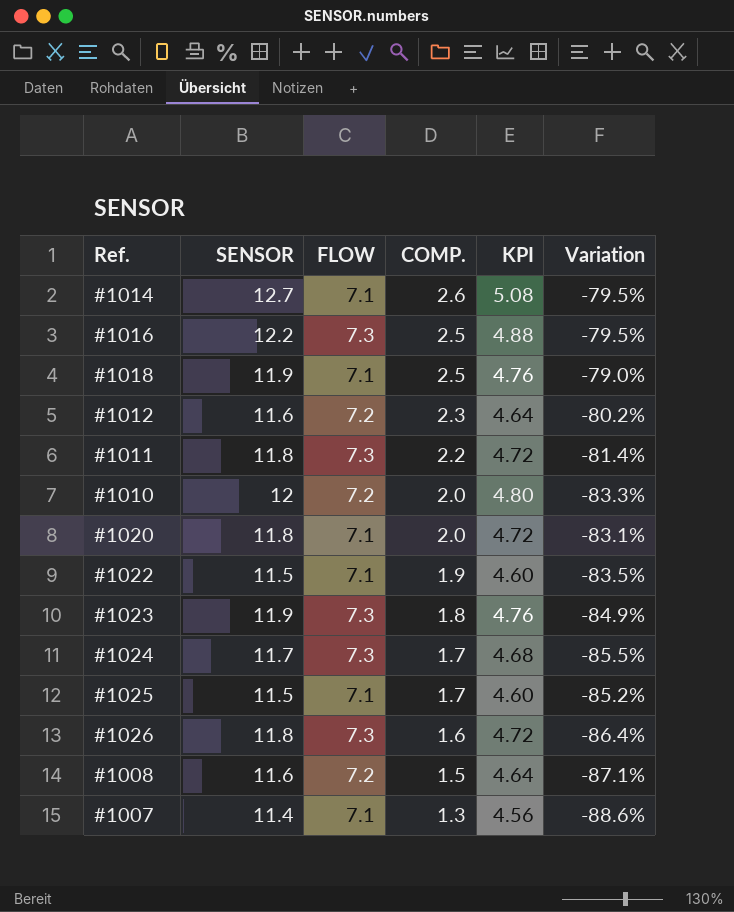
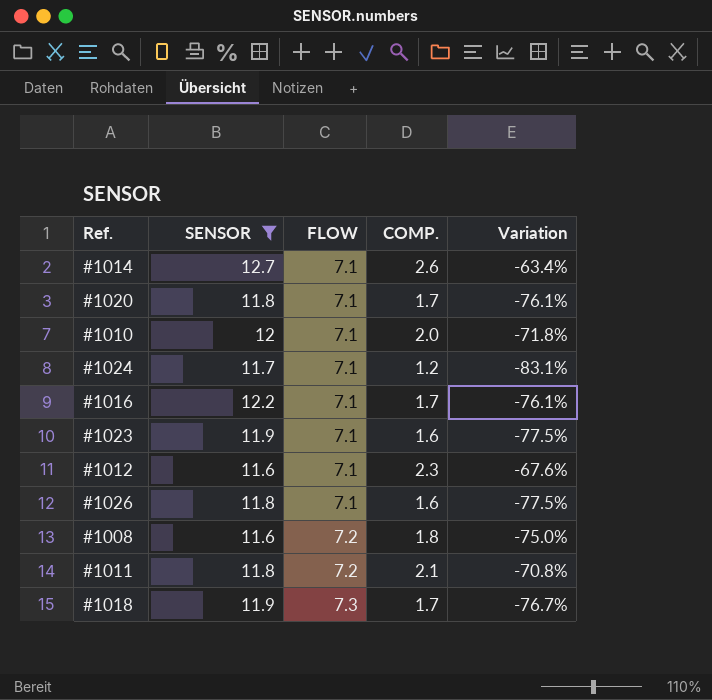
filter: none -> SENSOR >= 11.6
row order: COMP. descending -> FLOW ascending
column KPI | formula: [SENSOR] * 0.4 -> none
column Variation | formula: ([COMP.] - [SENSOR]) / [SENSOR] -> ([COMP.] - [FLOW]) / [FLOW]
#1020 | COMP.: 2.0 -> 1.7
#1010 | FLOW: 7.2 -> 7.1
#1024 | FLOW: 7.3 -> 7.1
#1024 | COMP.: 1.7 -> 1.2
#1016 | FLOW: 7.3 -> 7.1
#1016 | COMP.: 2.5 -> 1.7
#1023 | FLOW: 7.3 -> 7.1
#1023 | COMP.: 1.8 -> 1.6
#1012 | FLOW: 7.2 -> 7.1
#1026 | FLOW: 7.3 -> 7.1
#1008 | COMP.: 1.5 -> 1.8
#1011 | FLOW: 7.3 -> 7.2
#1011 | COMP.: 2.2 -> 2.1
#1018 | FLOW: 7.1 -> 7.3
#1018 | COMP.: 2.5 -> 1.7

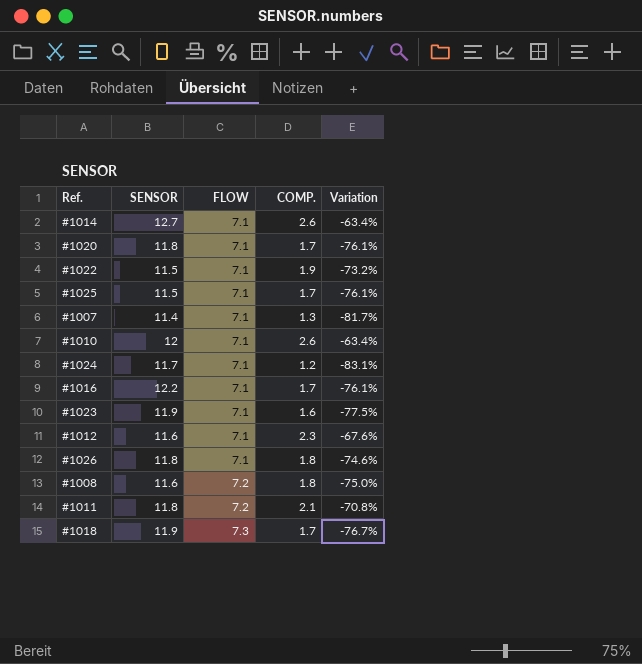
filter: SENSOR >= 11.6 -> none
#1010 | COMP.: 2.0 -> 2.6
#1010 | Variation: -71.8% -> -63.4%
#1026 | COMP.: 1.6 -> 1.8
#1026 | Variation: -77.5% -> -74.6%

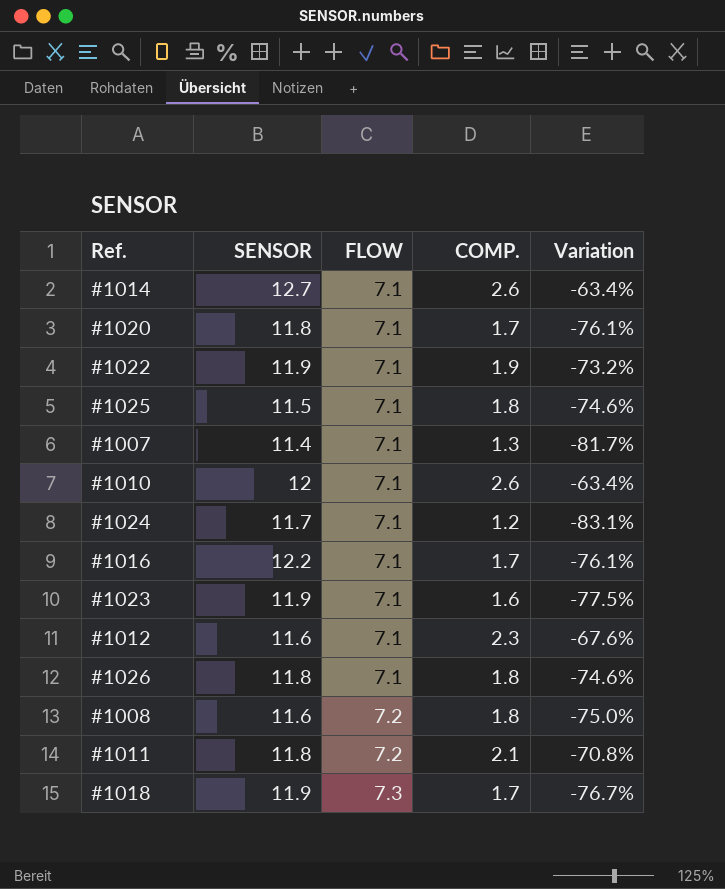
#1022 | SENSOR: 11.5 -> 11.9
#1025 | COMP.: 1.7 -> 1.8
#1025 | Variation: -76.1% -> -74.6%

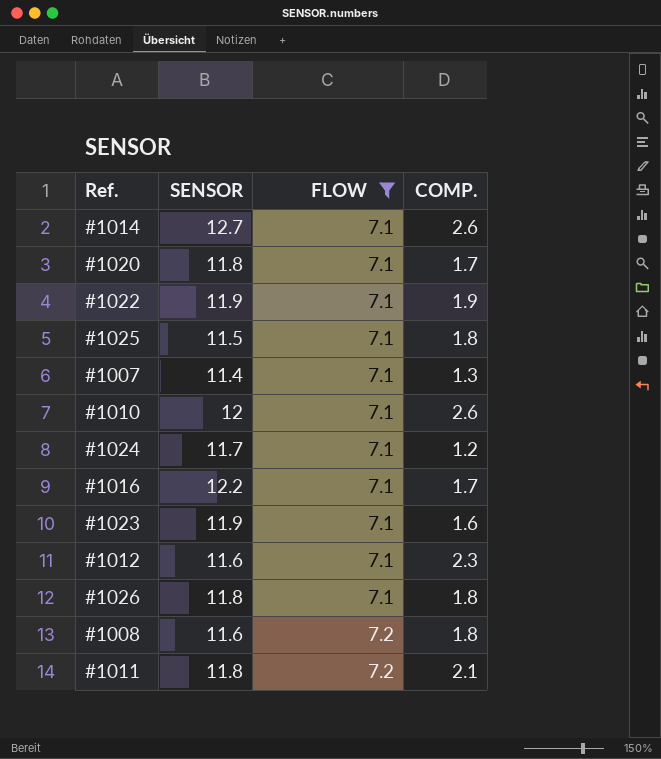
filter: none -> FLOW != 7.3
column Variation | formula: ([COMP.] - [FLOW]) / [FLOW] -> none

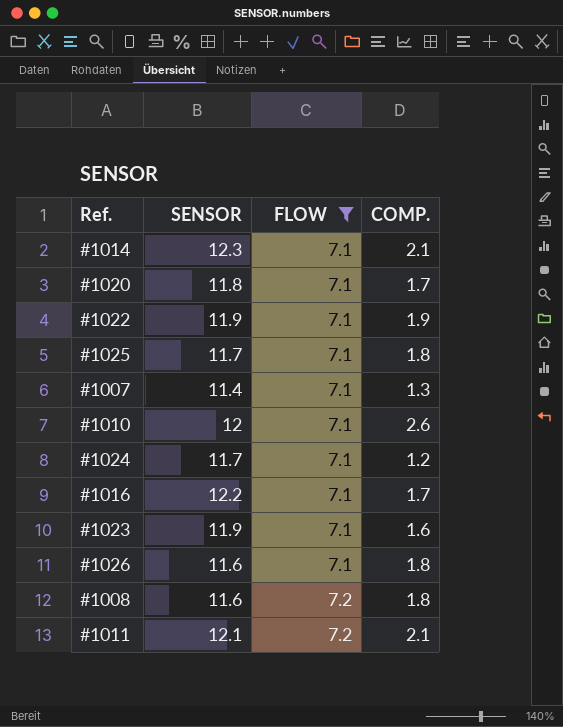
row #1012: 11.6 | 7.1 | 2.3 -> none
#1014 | SENSOR: 12.7 -> 12.3
#1014 | COMP.: 2.6 -> 2.1
#1025 | SENSOR: 11.5 -> 11.7
#1026 | SENSOR: 11.8 -> 11.6
#1011 | SENSOR: 11.8 -> 12.1

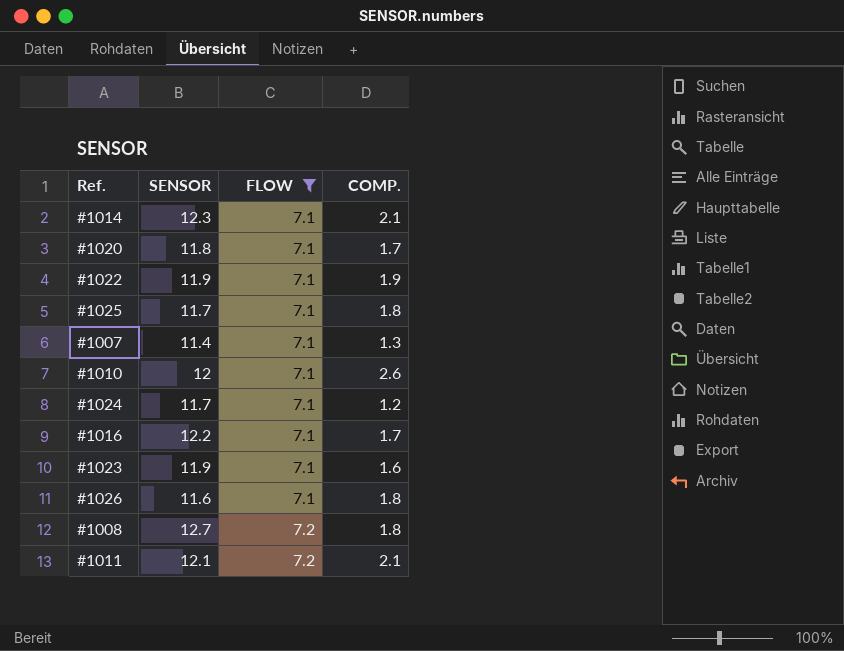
#1008 | SENSOR: 11.6 -> 12.7

